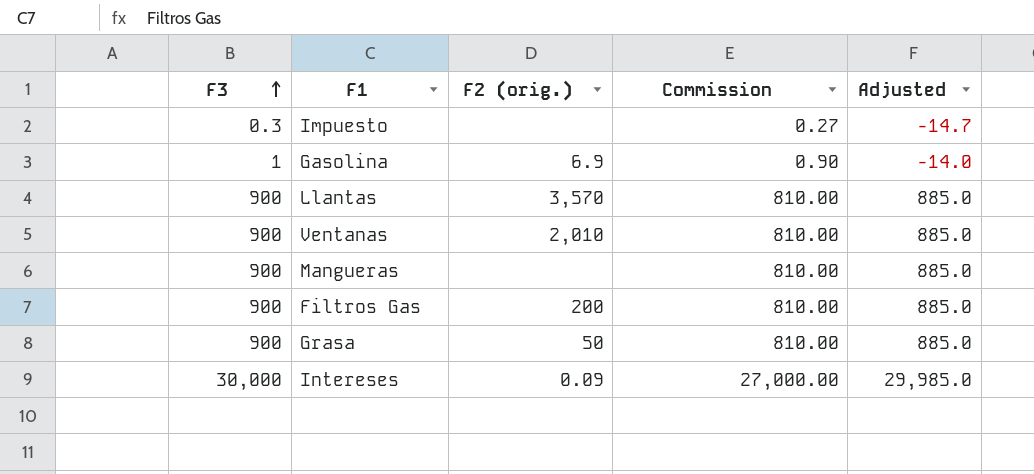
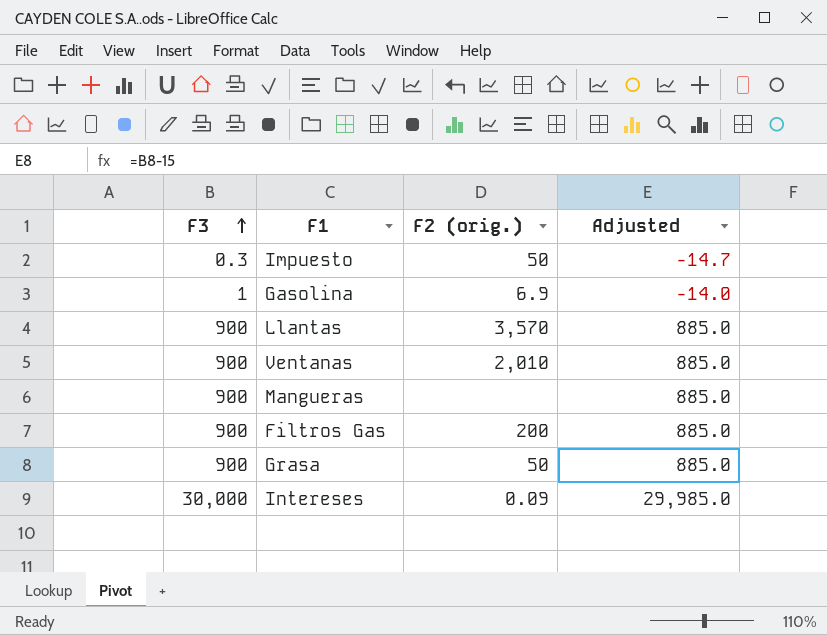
column Commission | formula: [F3] * 0.9 -> none
Impuesto | F2 (orig.): none -> 50

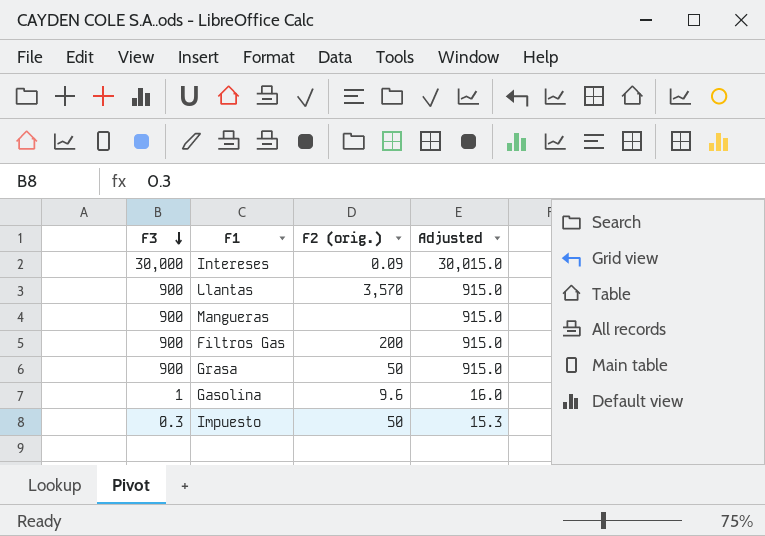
row order: F3 ascending -> F3 descending
column Adjusted | formula: [F3] - 15 -> [F3] + 15
row Ventanas: 900 | 2,010 | 885.0 -> none
Gasolina | F2 (orig.): 6.9 -> 9.6

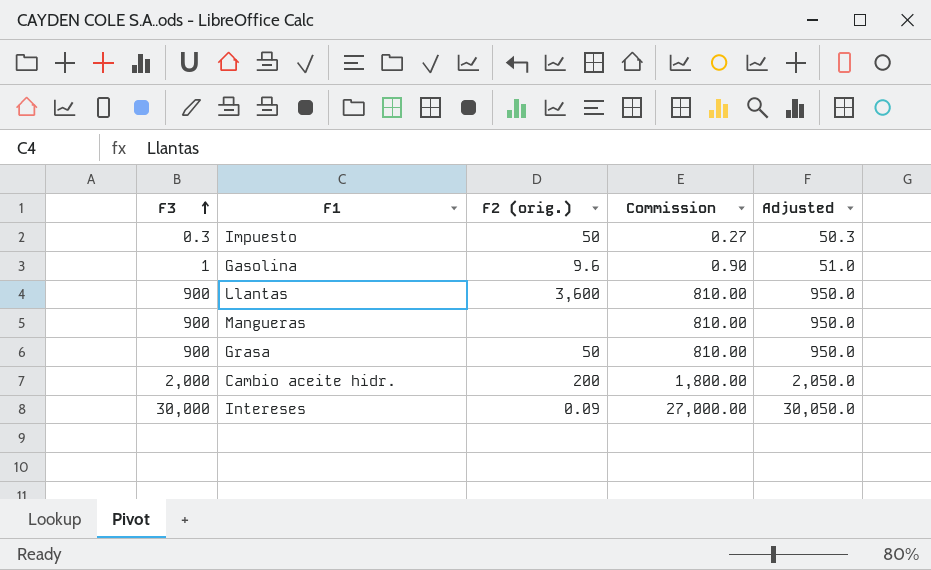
row order: F3 descending -> F3 ascending
column Commission | formula: none -> [F3] * 0.9
column Adjusted | formula: [F3] + 15 -> [F3] + 50
row Filtros Gas: 900 | 200 | 915.0 -> none
Llantas | F2 (orig.): 3,570 -> 3,600
row Cambio aceite hidr.: none -> 2,000 | 200 | 1,800.00 | 2,050.0

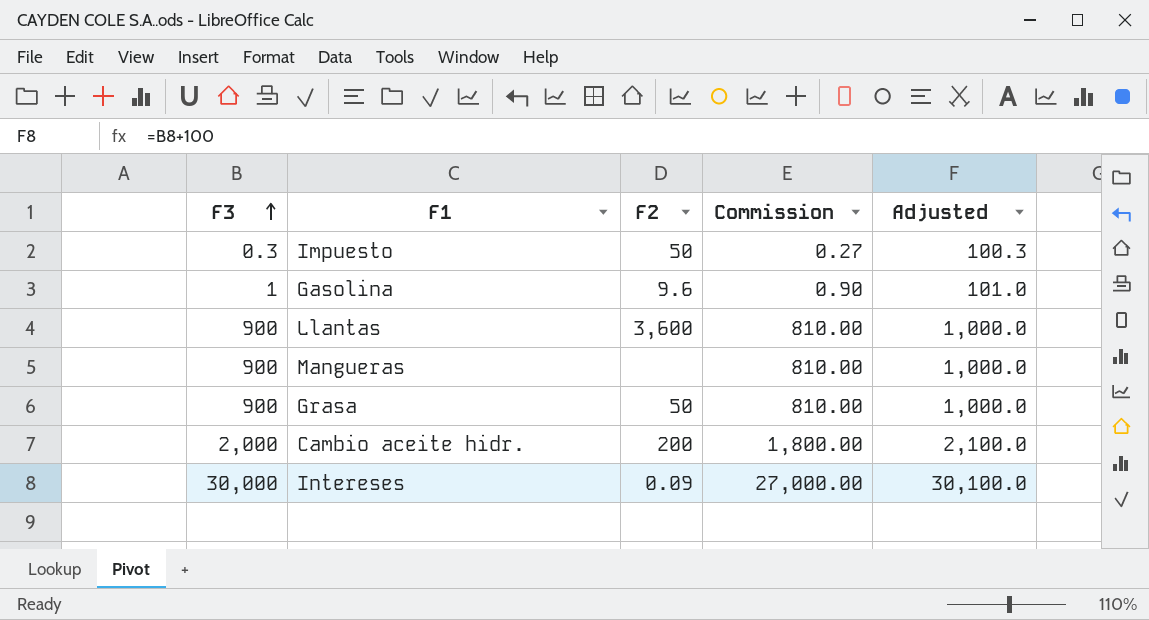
column name: F2 (orig.) -> F2
column Adjusted | formula: [F3] + 50 -> [F3] + 100

